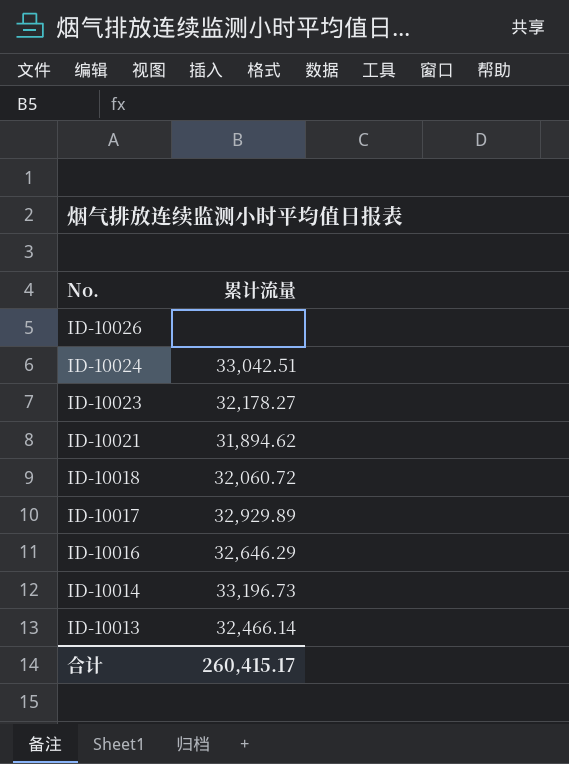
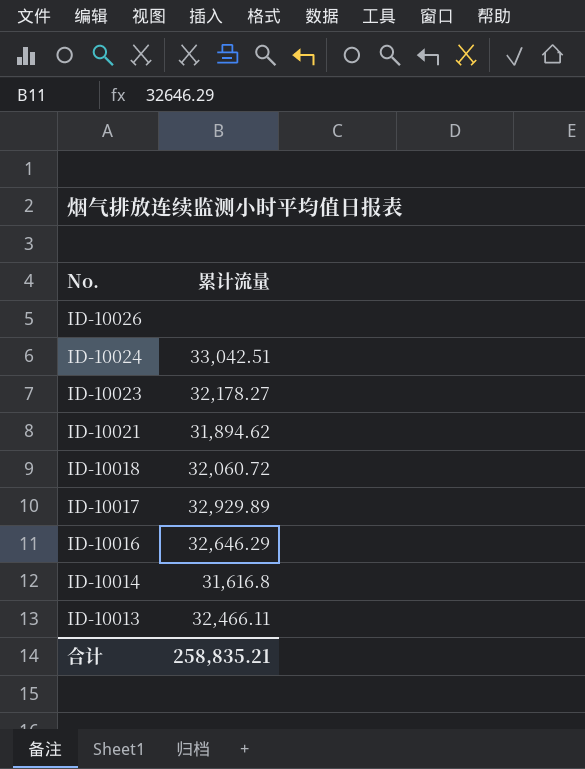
ID-10014 | 累计流量: 33,196.73 -> 31,616.8
ID-10013 | 累计流量: 32,466.14 -> 32,466.11
合计 | 累计流量: 260,415.17 -> 258,835.21

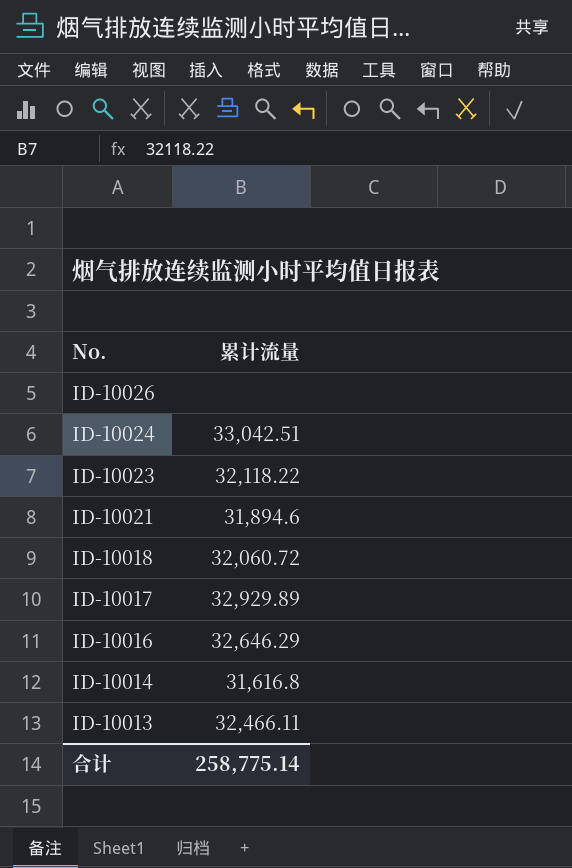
ID-10023 | 累计流量: 32,178.27 -> 32,118.22
ID-10021 | 累计流量: 31,894.62 -> 31,894.6
合计 | 累计流量: 258,835.21 -> 258,775.14

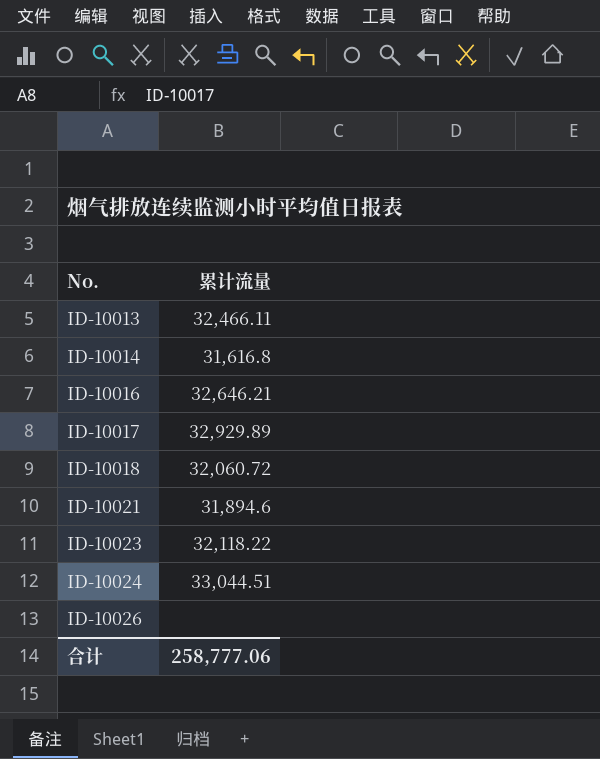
row order: No. descending -> No. ascending
ID-10016 | 累计流量: 32,646.29 -> 32,646.21
ID-10024 | 累计流量: 33,042.51 -> 33,044.51
合计 | 累计流量: 258,775.14 -> 258,777.06

